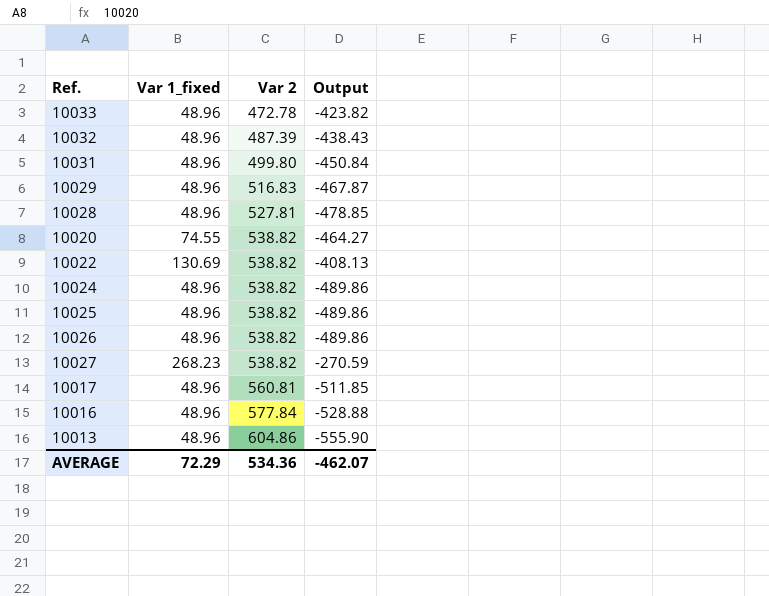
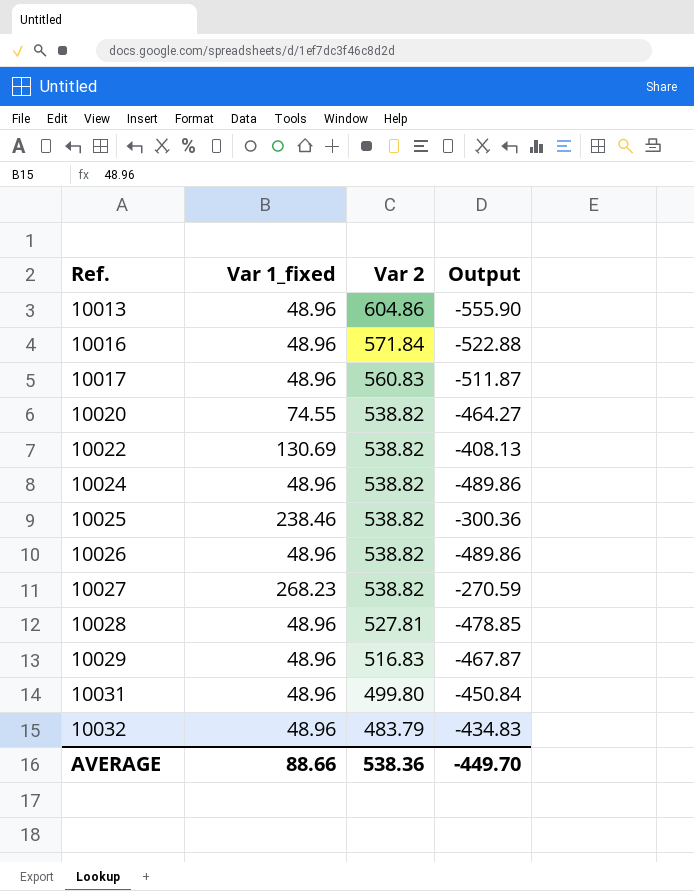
row order: Var 2 ascending -> Ref. ascending
row 10033: 48.96 | 472.78 | -423.82 -> none
10016 | Var 2: 577.84 -> 571.84
10016 | Output: -528.88 -> -522.88
10017 | Var 2: 560.81 -> 560.83
10017 | Output: -511.85 -> -511.87
10025 | Var 1_fixed: 48.96 -> 238.46
10025 | Output: -489.86 -> -300.36
10032 | Var 2: 487.39 -> 483.79
10032 | Output: -438.43 -> -434.83
AVERAGE | Var 1_fixed: 72.29 -> 88.66
AVERAGE | Var 2: 534.36 -> 538.36
AVERAGE | Output: -462.07 -> -449.70

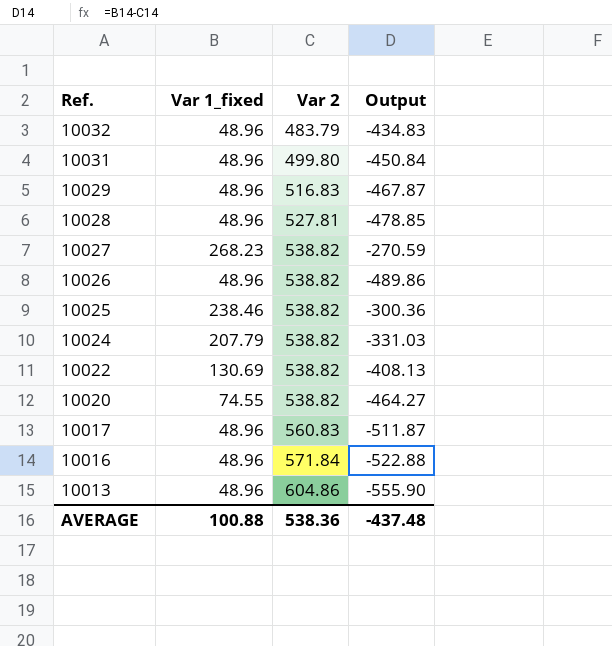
row order: Ref. ascending -> Ref. descending
10024 | Var 1_fixed: 48.96 -> 207.79
10024 | Output: -489.86 -> -331.03
AVERAGE | Var 1_fixed: 88.66 -> 100.88
AVERAGE | Output: -449.70 -> -437.48

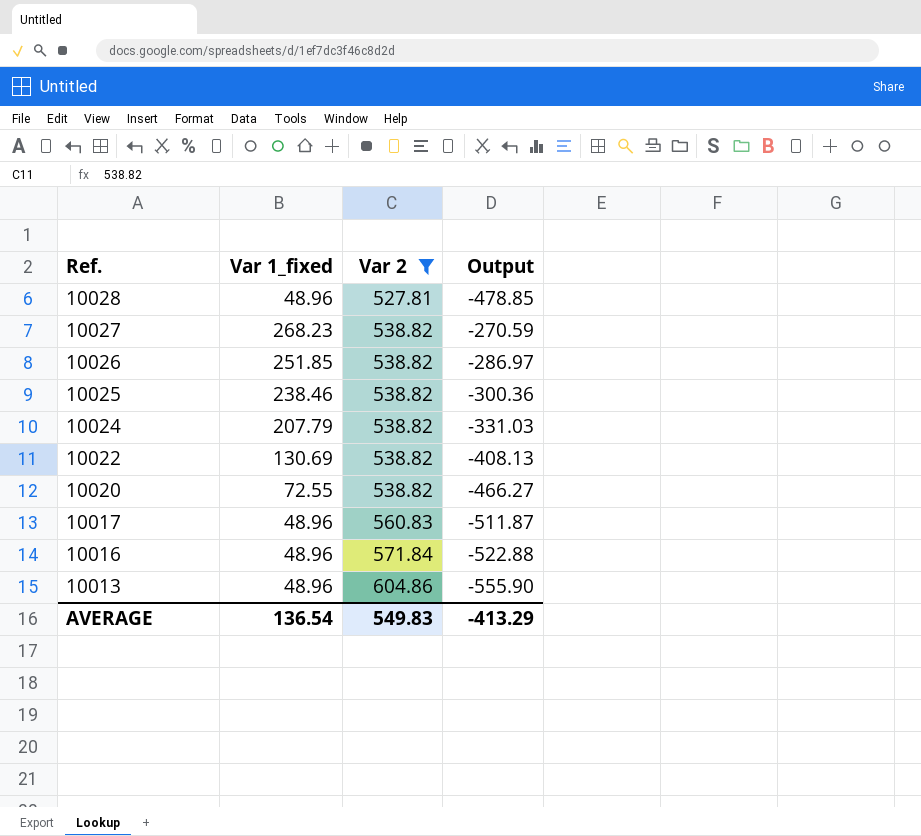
filter: none -> Var 2 >= 527.81
10026 | Var 1_fixed: 48.96 -> 251.85
10026 | Output: -489.86 -> -286.97
10020 | Var 1_fixed: 74.55 -> 72.55
10020 | Output: -464.27 -> -466.27
AVERAGE | Var 1_fixed: 100.88 -> 136.54
AVERAGE | Var 2: 538.36 -> 549.83
AVERAGE | Output: -437.48 -> -413.29

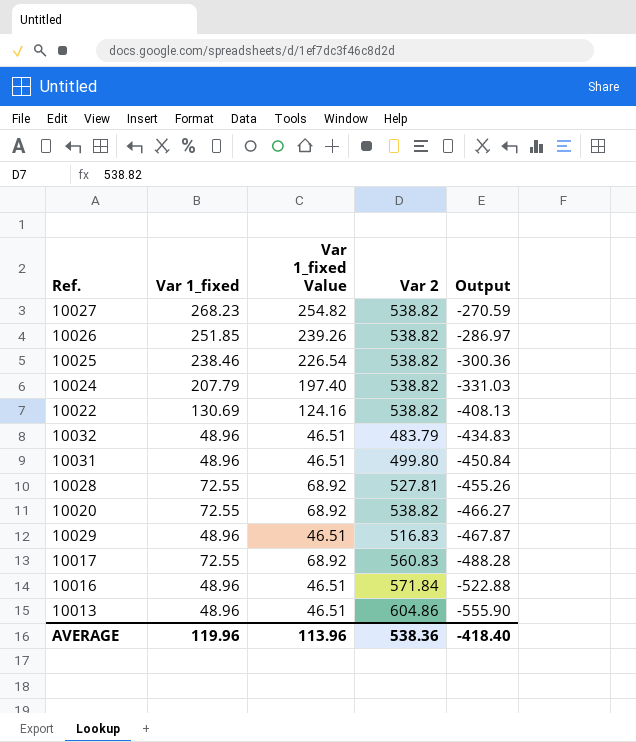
filter: Var 2 >= 527.81 -> none
row order: Ref. descending -> Output descending
column Var 1_fixed Value | formula: none -> [Var 1_fixed] * 0.95
10028 | Var 1_fixed: 48.96 -> 72.55
10028 | Output: -478.85 -> -455.26
10017 | Var 1_fixed: 48.96 -> 72.55
10017 | Output: -511.87 -> -488.28
AVERAGE | Var 1_fixed: 136.54 -> 119.96
AVERAGE | Var 2: 549.83 -> 538.36
AVERAGE | Output: -413.29 -> -418.40

